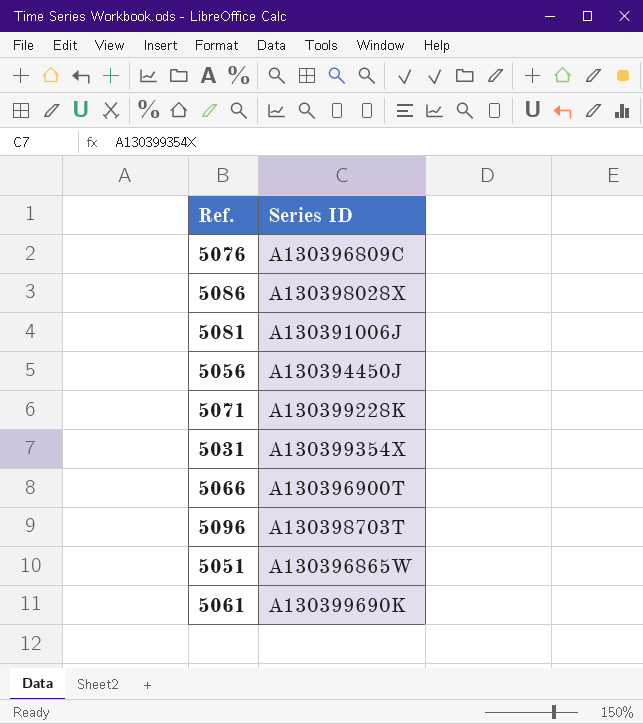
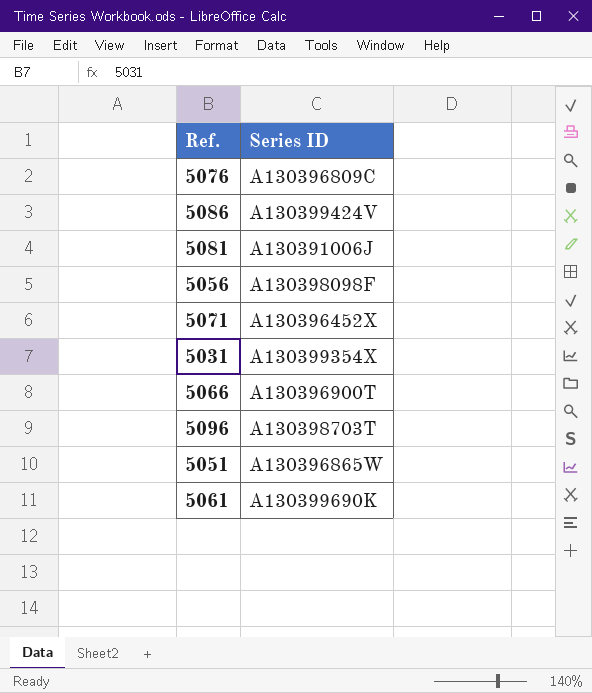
5086 | Series ID: A130398028X -> A130399424V
5056 | Series ID: A130394450J -> A130398098F
5071 | Series ID: A130399228K -> A130396452X

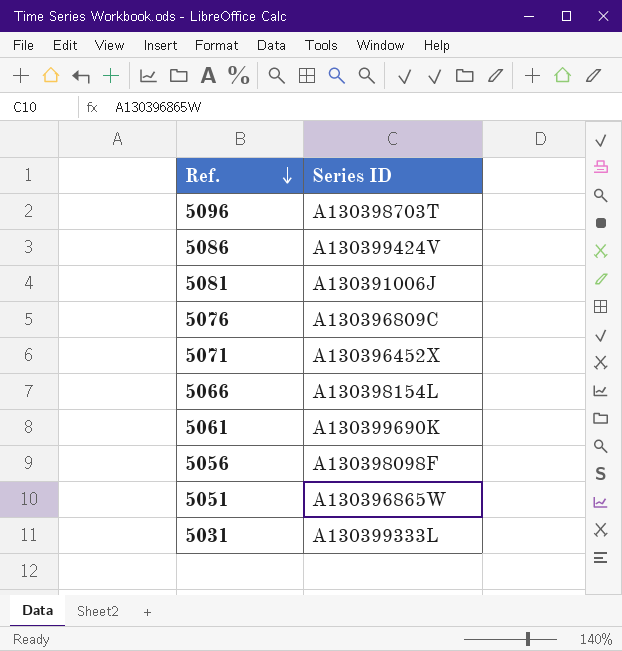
row order: none -> Ref. descending
5066 | Series ID: A130396900T -> A130398154L
5031 | Series ID: A130399354X -> A130399333L

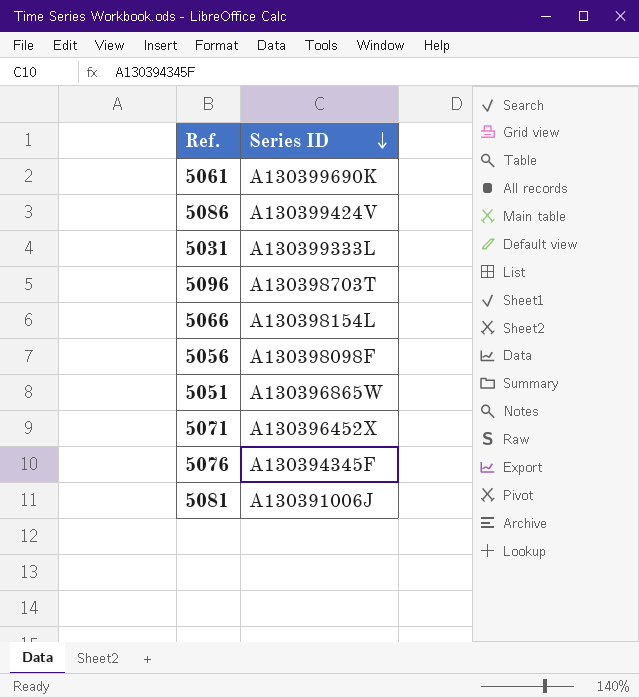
row order: Ref. descending -> Series ID descending
5076 | Series ID: A130396809C -> A130394345F

